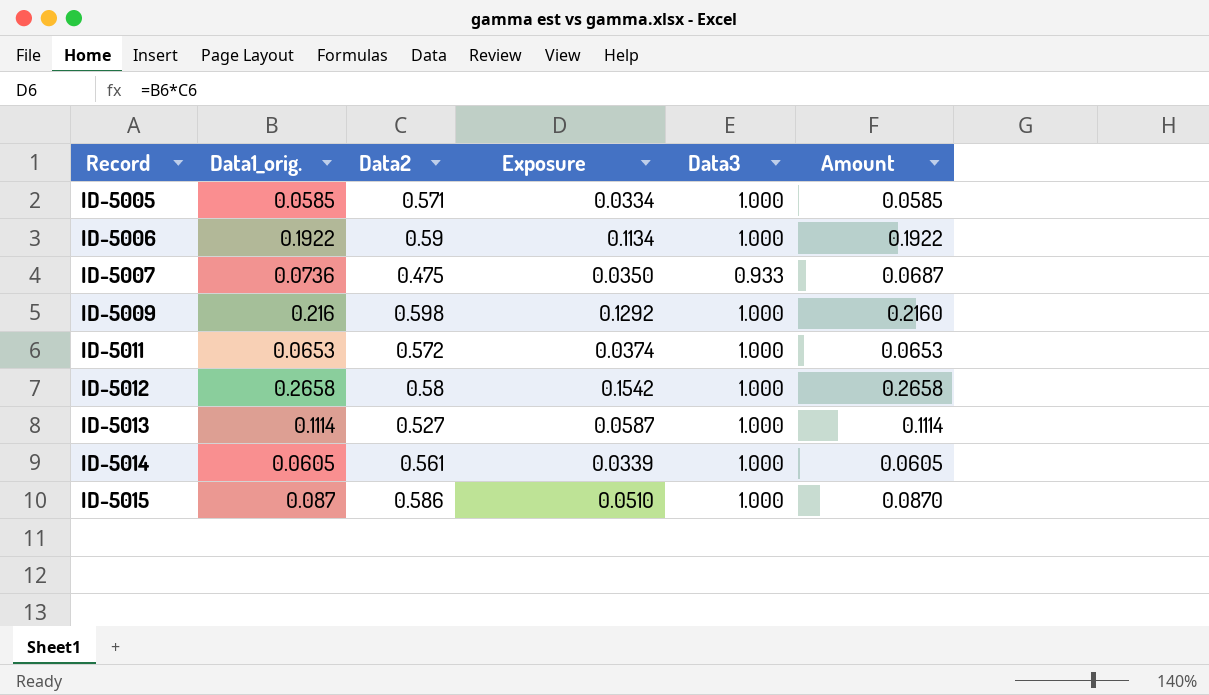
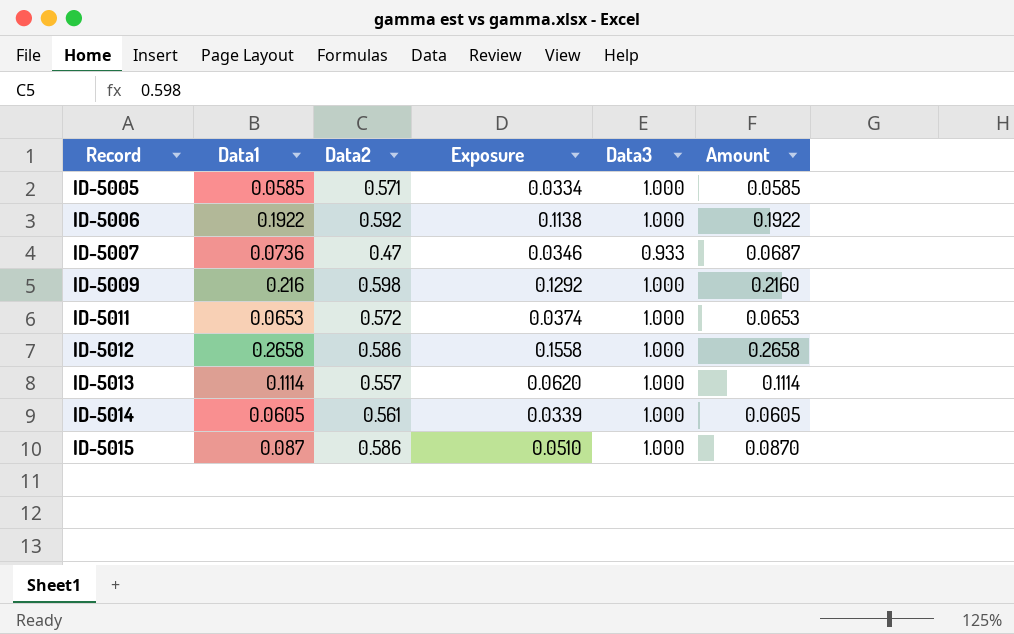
column name: Data1_orig. -> Data1
ID-5006 | Data2: 0.59 -> 0.592
ID-5006 | Exposure: 0.1134 -> 0.1138
ID-5007 | Data2: 0.475 -> 0.47
ID-5007 | Exposure: 0.0350 -> 0.0346
ID-5012 | Data2: 0.58 -> 0.586
ID-5012 | Exposure: 0.1542 -> 0.1558
ID-5013 | Data2: 0.527 -> 0.557
ID-5013 | Exposure: 0.0587 -> 0.0620

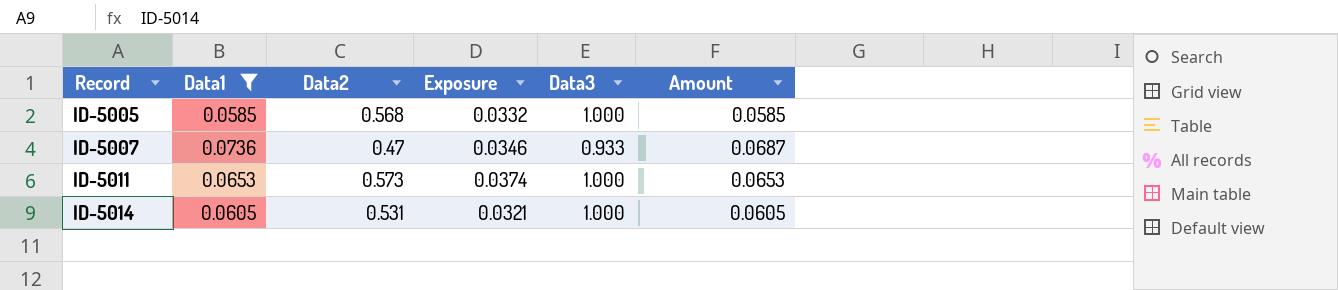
filter: none -> Data1 <= 0.0736
ID-5005 | Data2: 0.571 -> 0.568
ID-5005 | Exposure: 0.0334 -> 0.0332
ID-5011 | Data2: 0.572 -> 0.573
ID-5014 | Data2: 0.561 -> 0.531
ID-5014 | Exposure: 0.0339 -> 0.0321

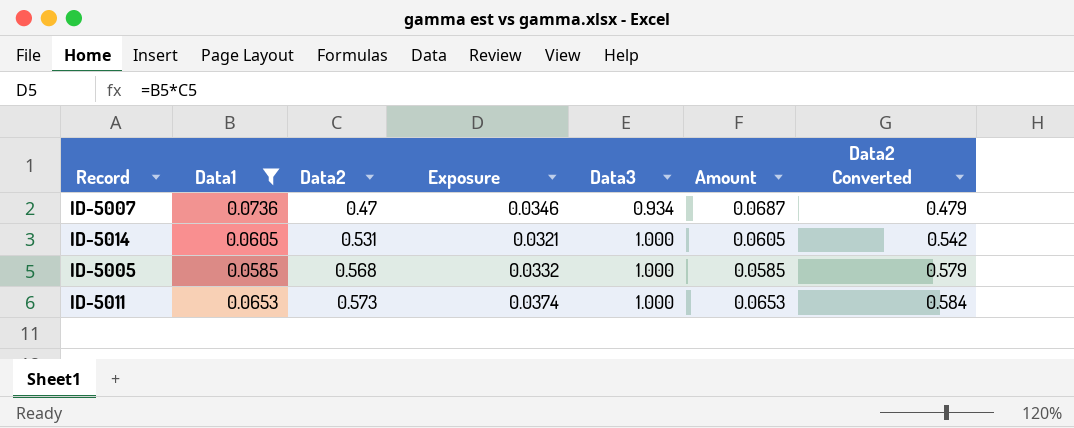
row order: Record ascending -> Data2 ascending
column Data2 Converted | formula: none -> [Data2] * 1.02
ID-5007 | Data3: 0.933 -> 0.934

